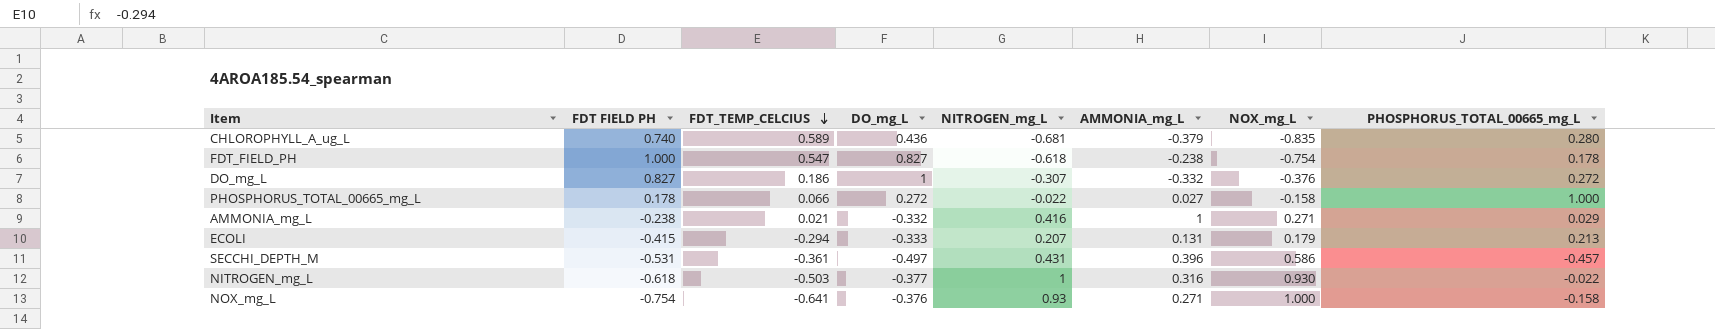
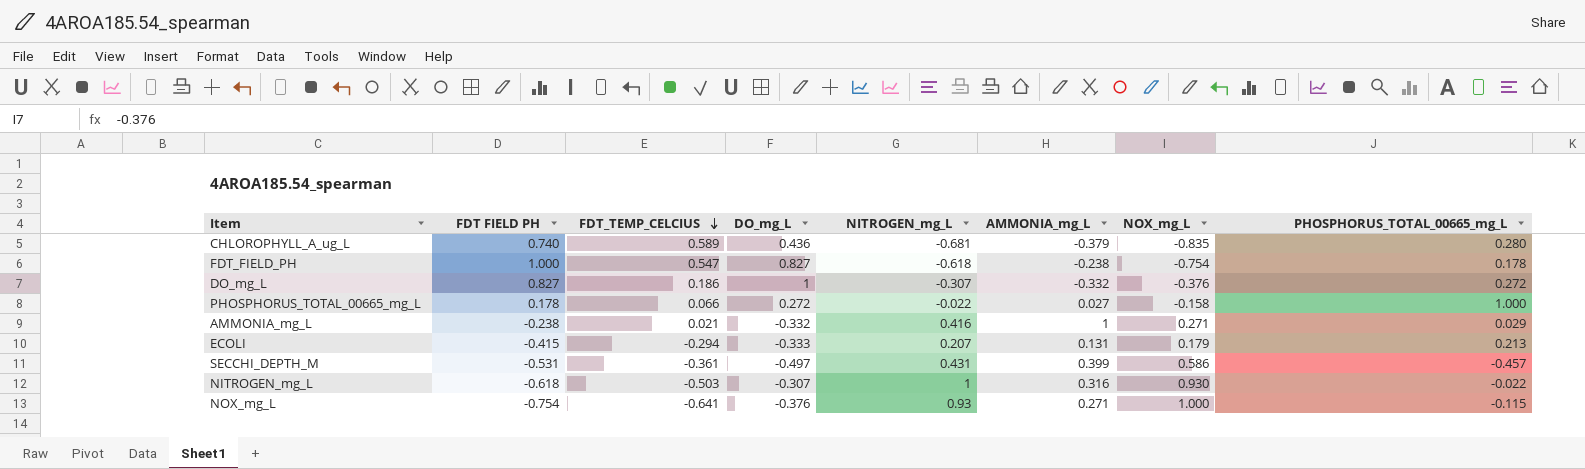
SECCHI_DEPTH_M | AMMONIA_mg_L: 0.396 -> 0.399
NITROGEN_mg_L | DO_mg_L: -0.377 -> -0.307
NOX_mg_L | PHOSPHORUS_TOTAL_00665_mg_L: -0.158 -> -0.115

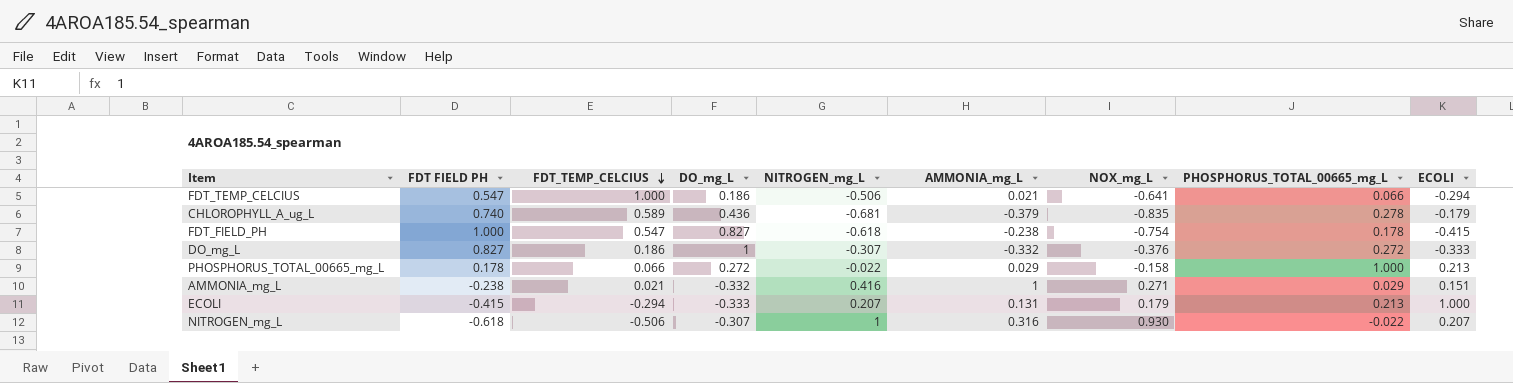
column ECOLI | position: none -> 9
row SECCHI_DEPTH_M: -0.531 | -0.361 | -0.497 | 0.431 | 0.399 | 0.586 | -0.457 -> none
row NOX_mg_L: -0.754 | -0.641 | -0.376 | 0.93 | 0.271 | 1.000 | -0.115 -> none
row FDT_TEMP_CELCIUS: none -> 0.547 | 1.000 | 0.186 | -0.506 | 0.021 | -0.641 | 0.066 | -0.294
CHLOROPHYLL_A_ug_L | PHOSPHORUS_TOTAL_00665_mg_L: 0.280 -> 0.278
PHOSPHORUS_TOTAL_00665_mg_L | AMMONIA_mg_L: 0.027 -> 0.029
NITROGEN_mg_L | FDT_TEMP_CELCIUS: -0.503 -> -0.506

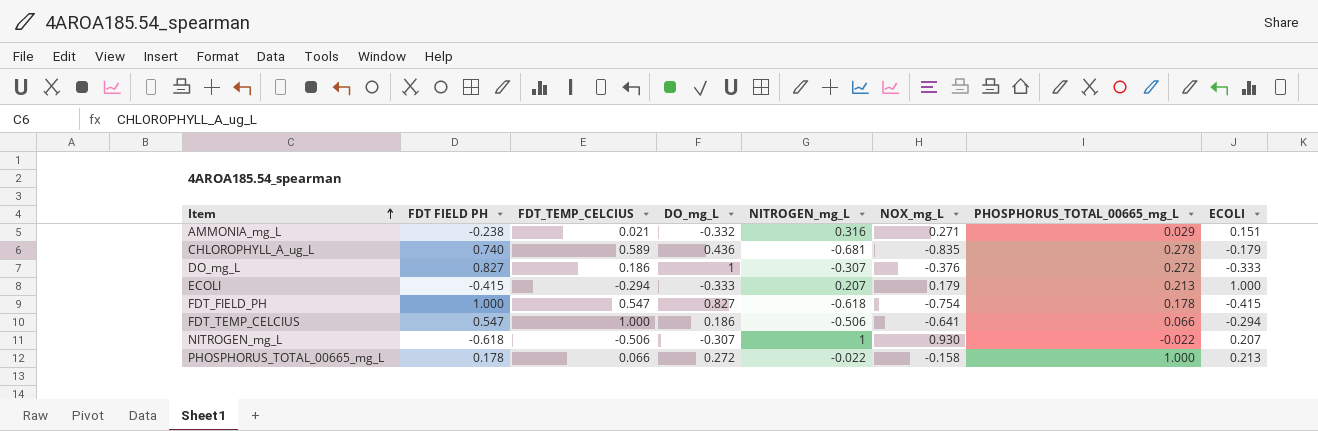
row order: FDT_TEMP_CELCIUS descending -> Item ascending
column AMMONIA_mg_L | position: 6 -> none
AMMONIA_mg_L | NITROGEN_mg_L: 0.416 -> 0.316

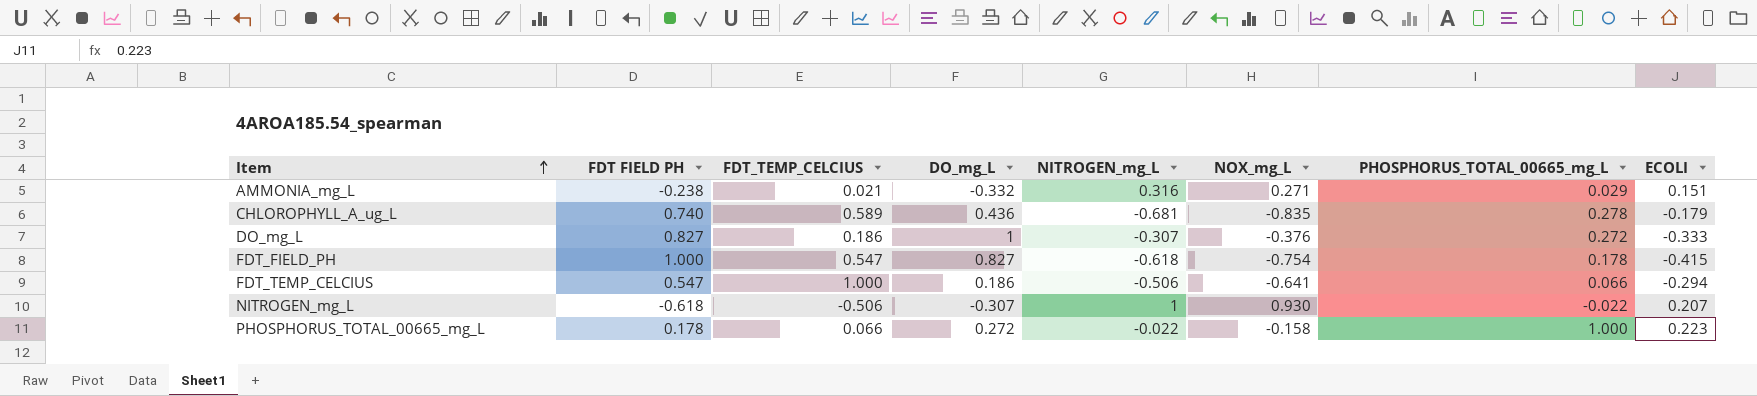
row ECOLI: -0.415 | -0.294 | -0.333 | 0.207 | 0.179 | 0.213 | 1.000 -> none
PHOSPHORUS_TOTAL_00665_mg_L | ECOLI: 0.213 -> 0.223

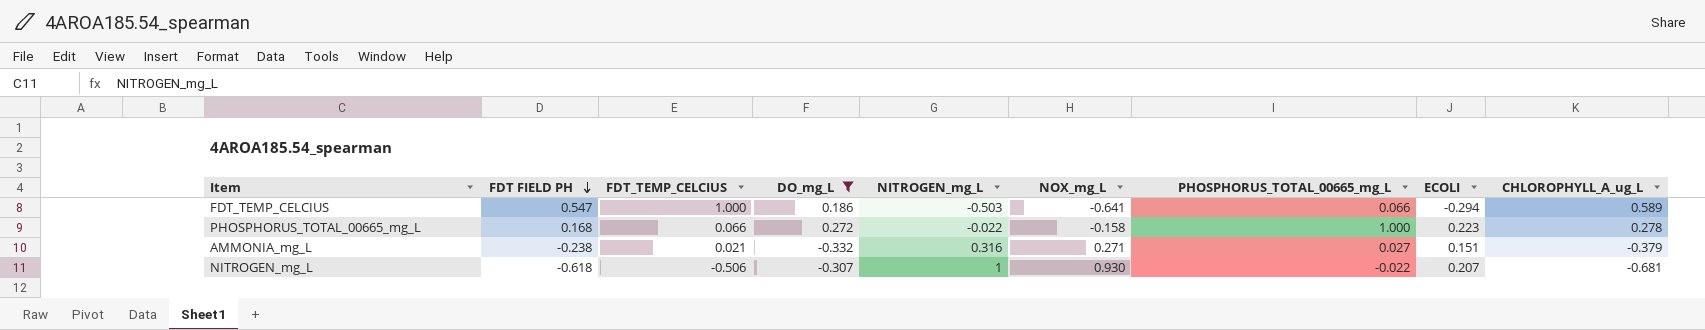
filter: none -> DO_mg_L <= 0.272
row order: Item ascending -> FDT FIELD PH descending
column CHLOROPHYLL_A_ug_L | position: none -> 9
FDT_TEMP_CELCIUS | NITROGEN_mg_L: -0.506 -> -0.503
PHOSPHORUS_TOTAL_00665_mg_L | FDT FIELD PH: 0.178 -> 0.168
AMMONIA_mg_L | PHOSPHORUS_TOTAL_00665_mg_L: 0.029 -> 0.027

